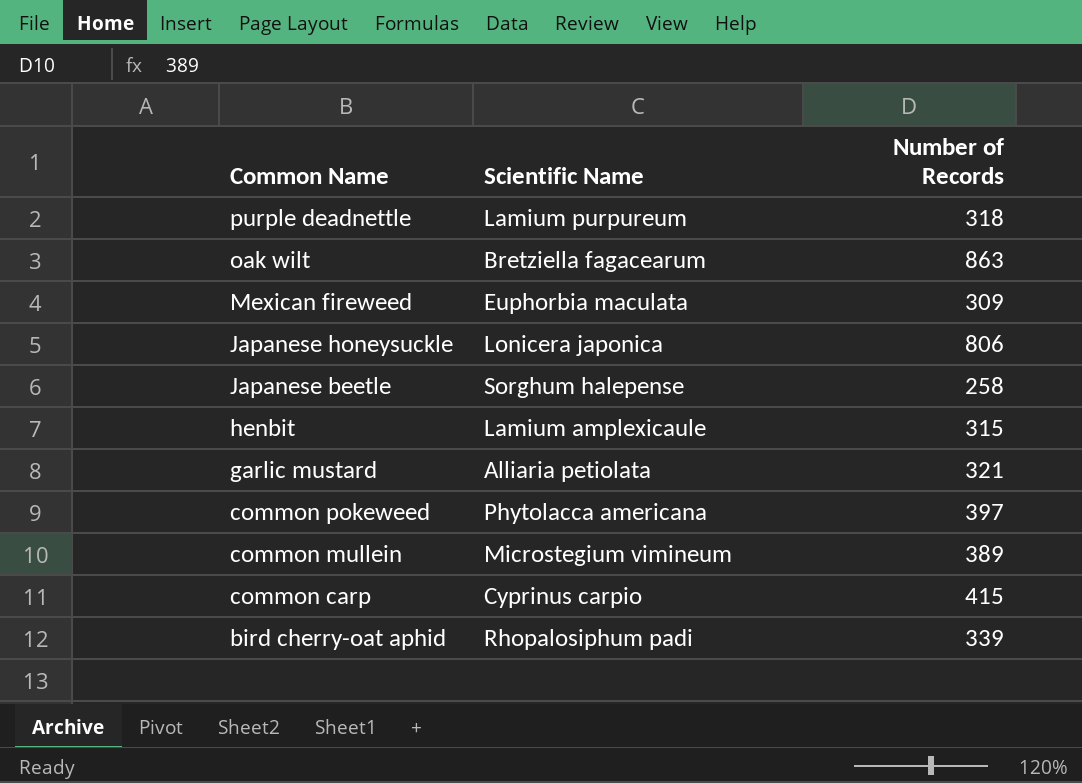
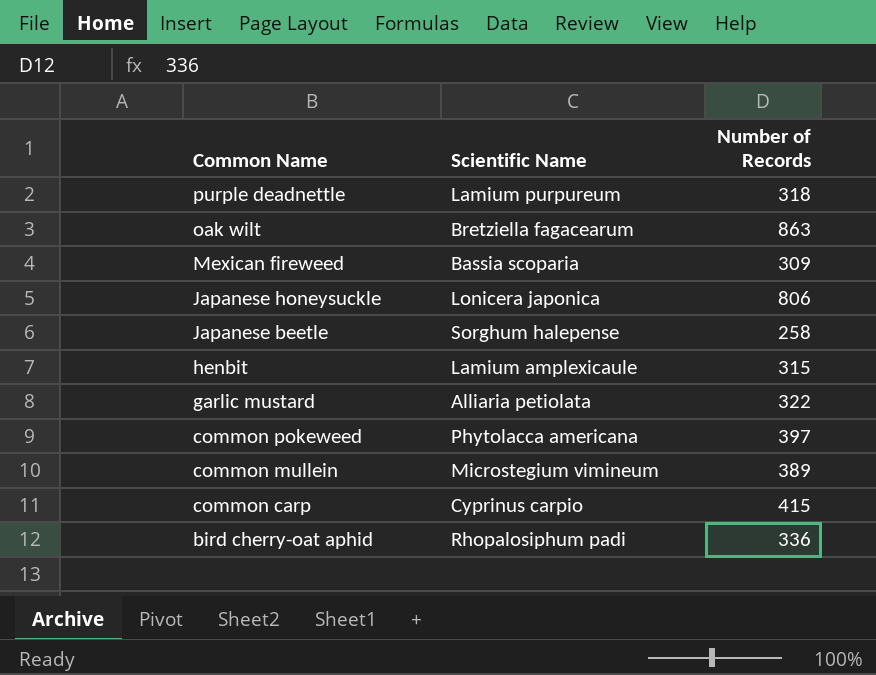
Mexican fireweed | Scientific Name: Euphorbia maculata -> Bassia scoparia
garlic mustard | Number of Records: 321 -> 322
bird cherry-oat aphid | Number of Records: 339 -> 336

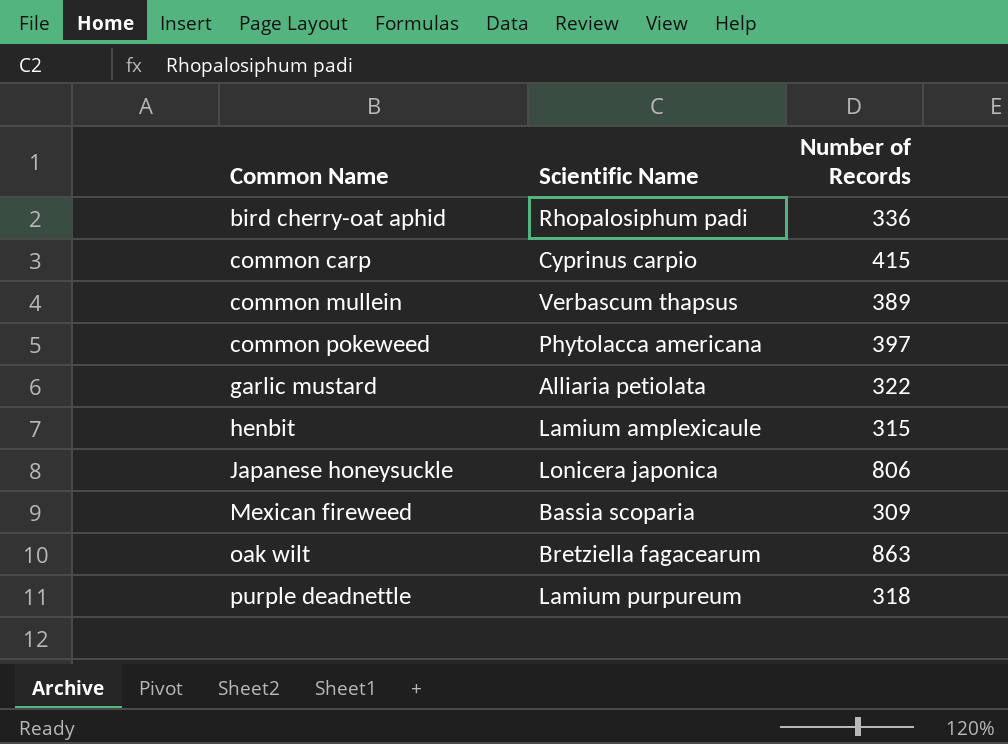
row order: Common Name descending -> Common Name ascending
row Japanese beetle: Sorghum halepense | 258 -> none
common mullein | Scientific Name: Microstegium vimineum -> Verbascum thapsus

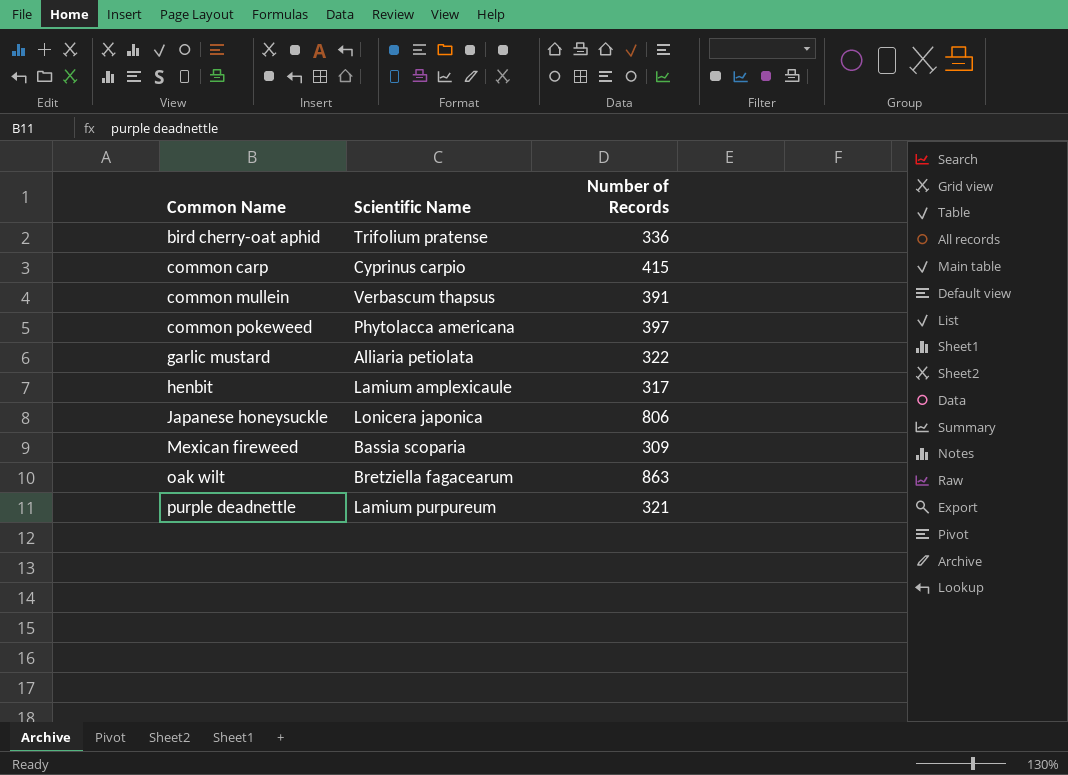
bird cherry-oat aphid | Scientific Name: Rhopalosiphum padi -> Trifolium pratense
common mullein | Number of Records: 389 -> 391
henbit | Number of Records: 315 -> 317
purple deadnettle | Number of Records: 318 -> 321

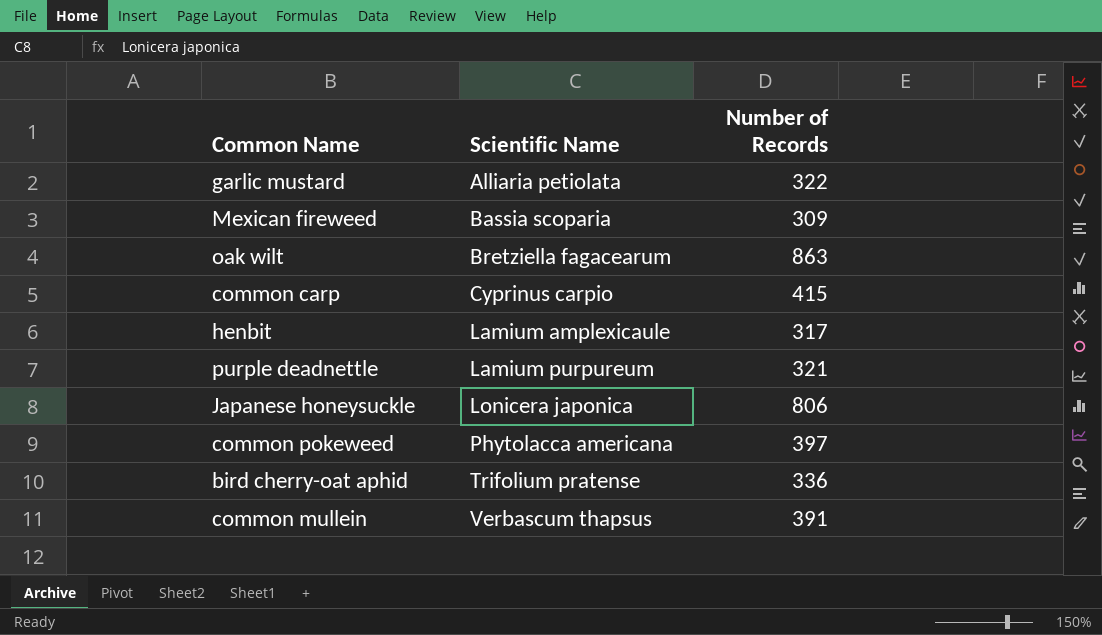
row order: Common Name ascending -> Scientific Name ascending

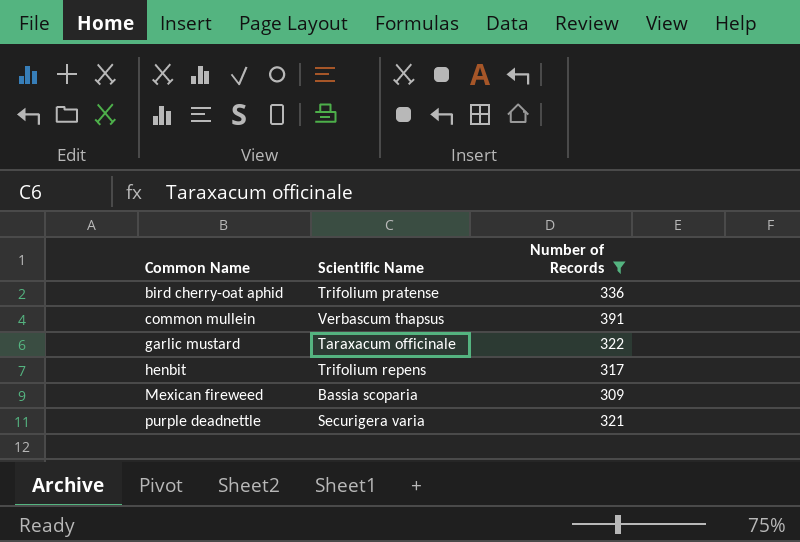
filter: none -> Number of Records <= 391
row order: Scientific Name ascending -> Common Name ascending
garlic mustard | Scientific Name: Alliaria petiolata -> Taraxacum officinale
henbit | Scientific Name: Lamium amplexicaule -> Trifolium repens
purple deadnettle | Scientific Name: Lamium purpureum -> Securigera varia

